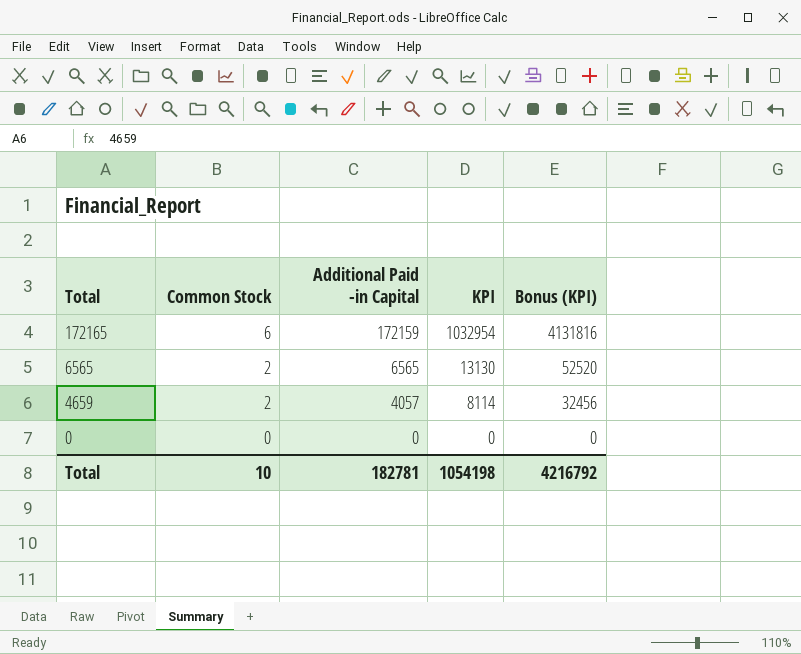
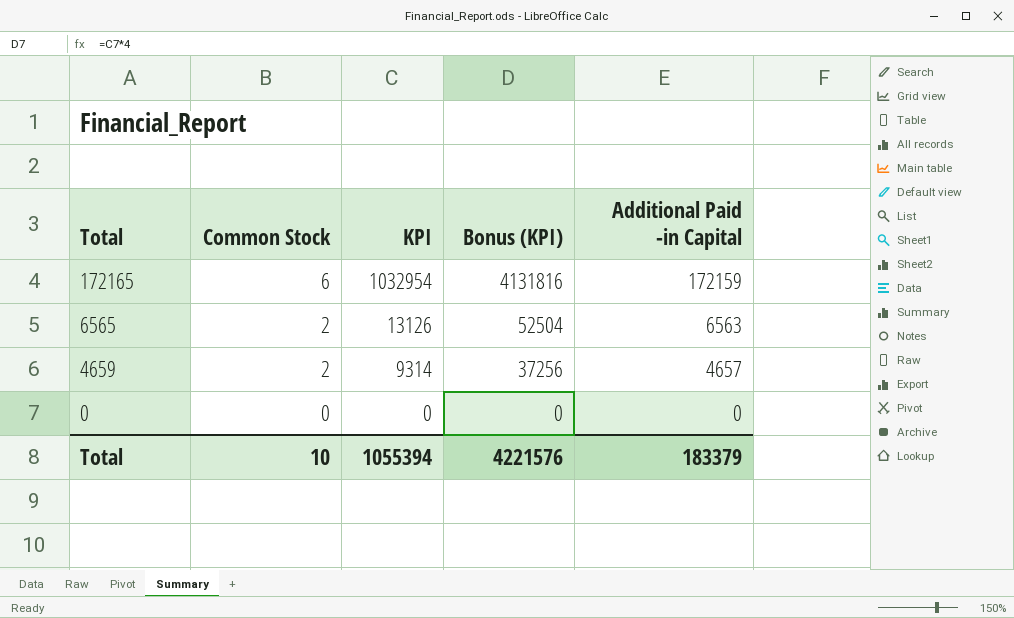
column Additional Paid -in Capital | position: 3 -> 5
6565 | KPI: 13130 -> 13126
6565 | Bonus (KPI): 52520 -> 52504
6565 | Additional Paid -in Capital: 6565 -> 6563
4659 | KPI: 8114 -> 9314
4659 | Bonus (KPI): 32456 -> 37256
4659 | Additional Paid -in Capital: 4057 -> 4657
Total | KPI: 1054198 -> 1055394
Total | Bonus (KPI): 4216792 -> 4221576
Total | Additional Paid -in Capital: 182781 -> 183379

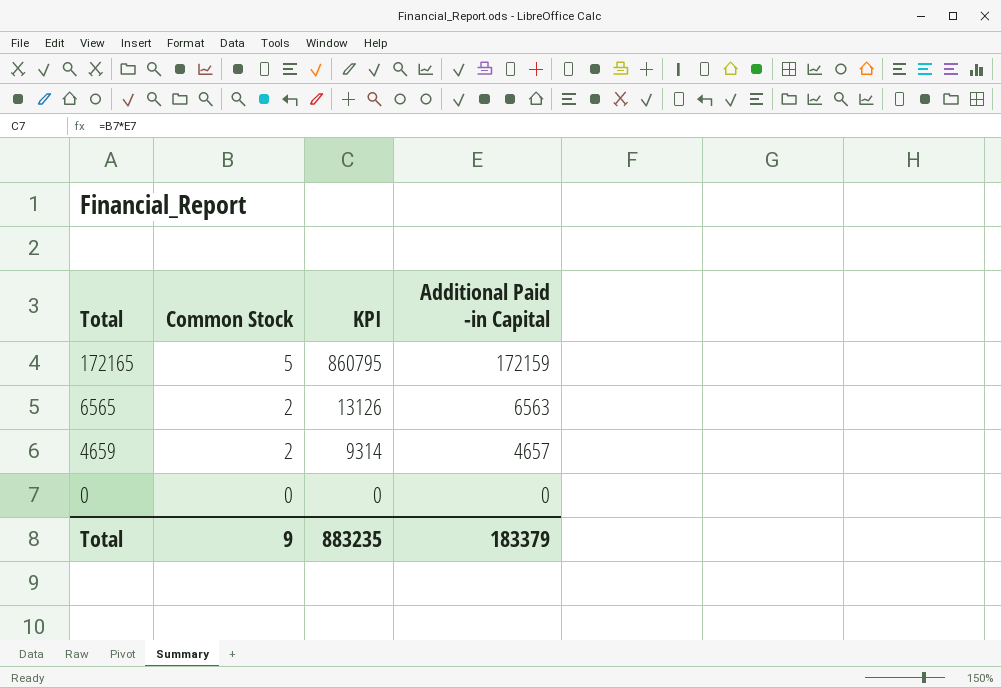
column Bonus (KPI) | formula: [KPI] * 4 -> none
172165 | Common Stock: 6 -> 5
172165 | KPI: 1032954 -> 860795
Total | Common Stock: 10 -> 9
Total | KPI: 1055394 -> 883235

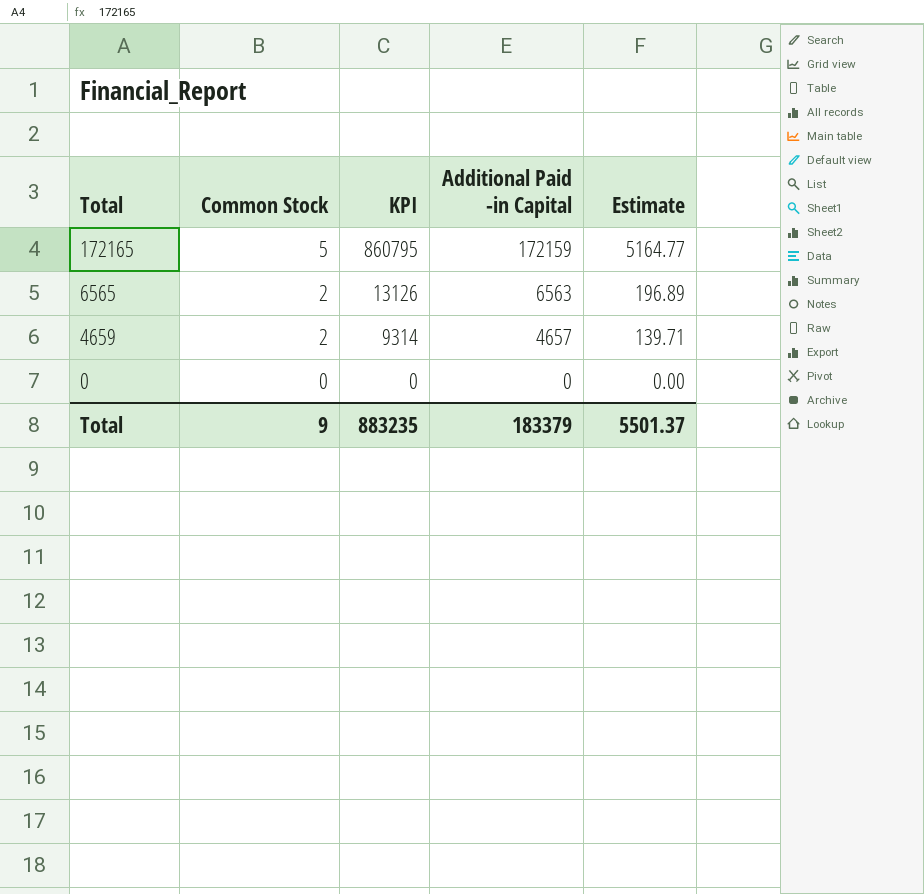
column Estimate | formula: none -> [Additional Paid -in Capital] * 0.03

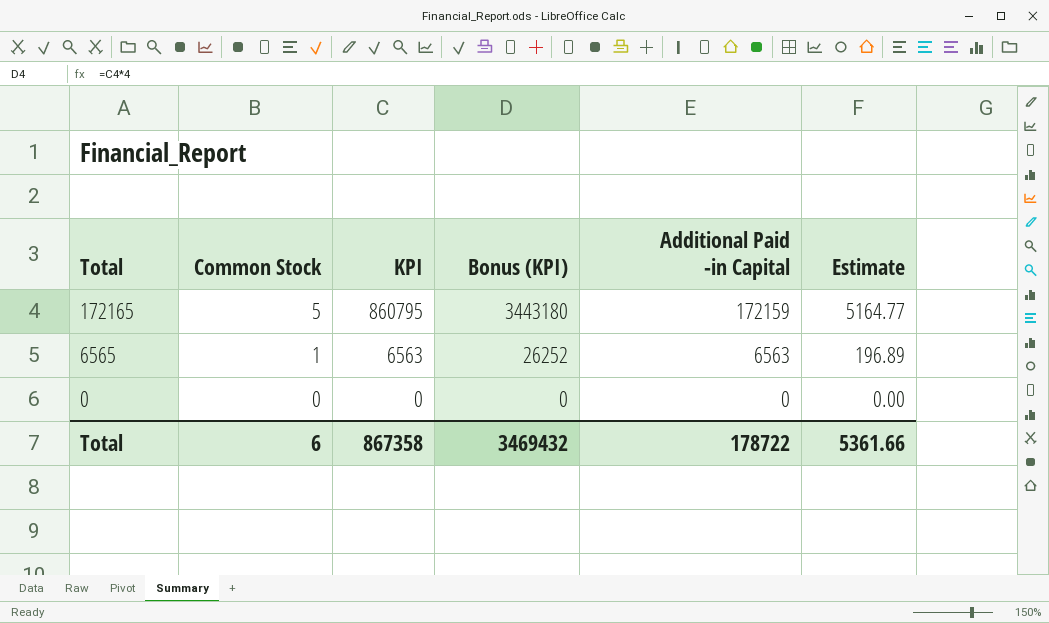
column Bonus (KPI) | formula: none -> [KPI] * 4
row 4659: 2 | 9314 | 4657 | 139.71 -> none
6565 | Common Stock: 2 -> 1
6565 | KPI: 13126 -> 6563
Total | Common Stock: 9 -> 6
Total | KPI: 883235 -> 867358
Total | Additional Paid -in Capital: 183379 -> 178722
Total | Estimate: 5501.37 -> 5361.66

